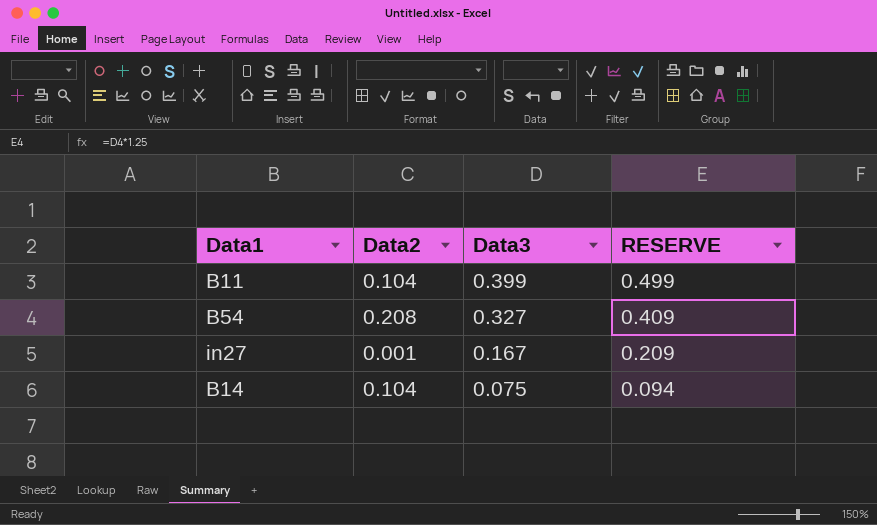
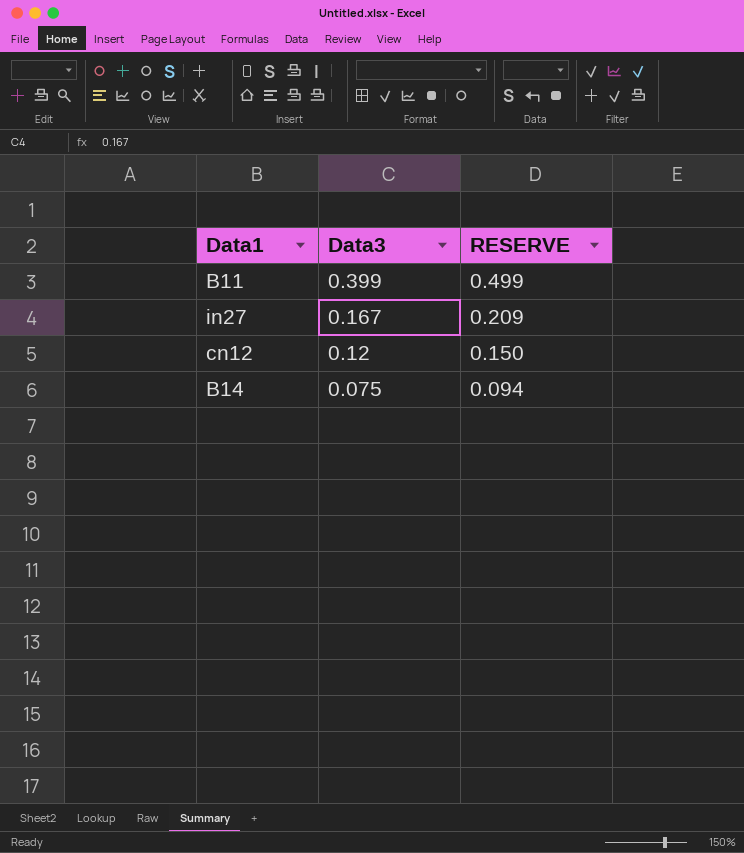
column Data2 | position: 2 -> none
row B54: 0.208 | 0.327 | 0.409 -> none
row cn12: none -> 0.12 | 0.150

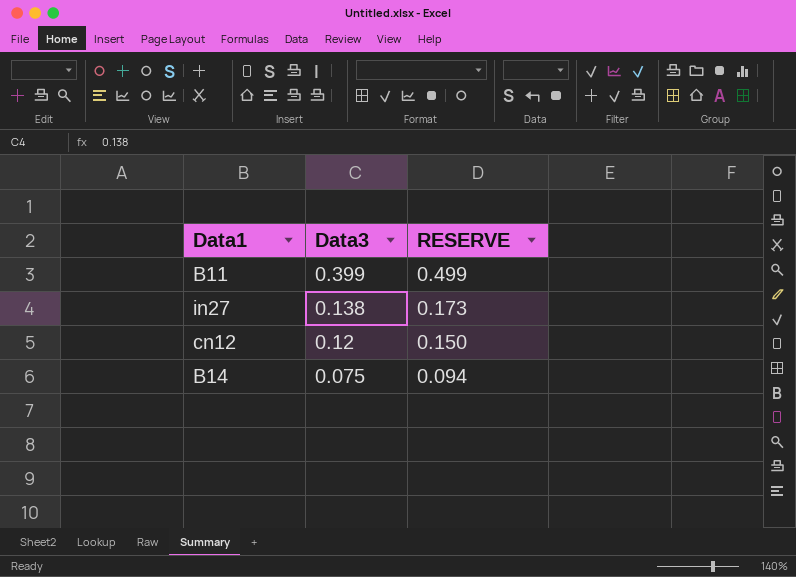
in27 | Data3: 0.167 -> 0.138
in27 | RESERVE: 0.209 -> 0.173

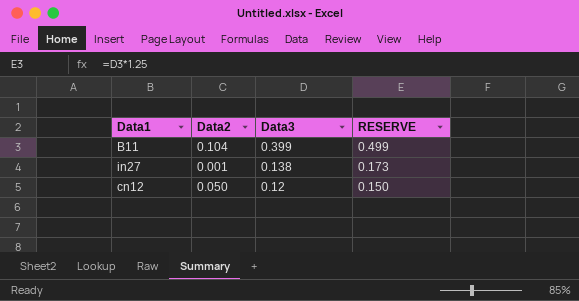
column Data2 | position: none -> 2
row B14: 0.075 | 0.094 -> none

